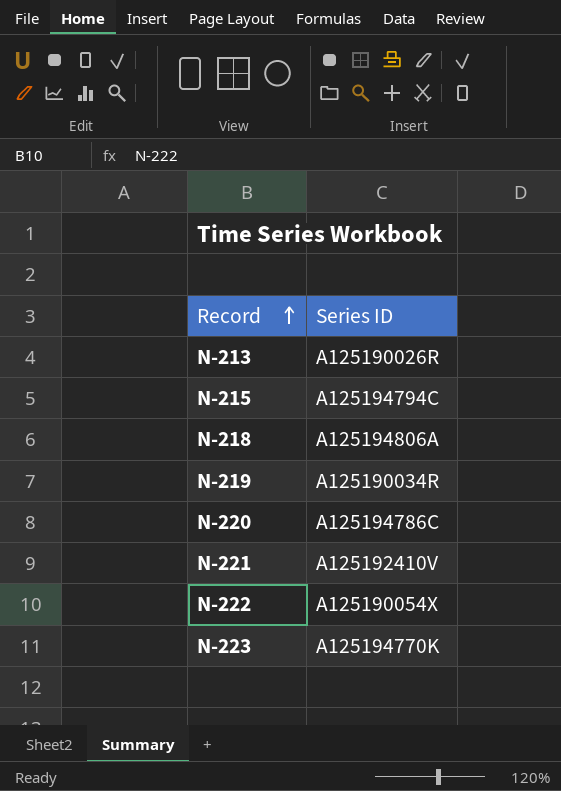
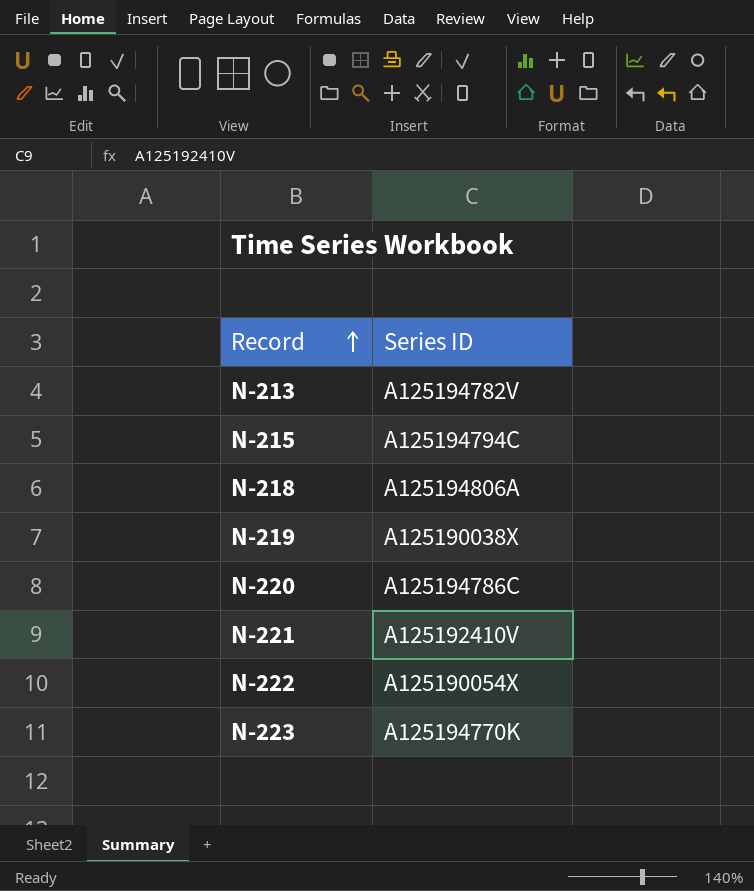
N-213 | Series ID: A125190026R -> A125194782V
N-219 | Series ID: A125190034R -> A125190038X

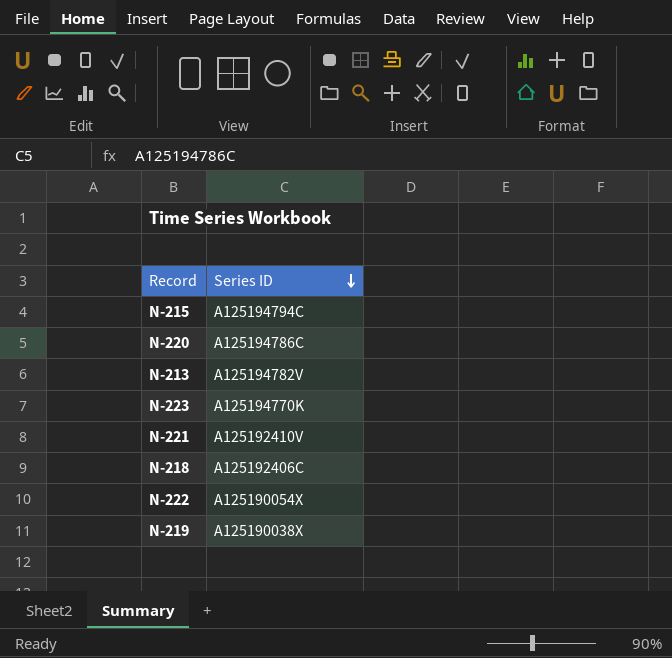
row order: Record ascending -> Series ID descending
N-218 | Series ID: A125194806A -> A125192406C

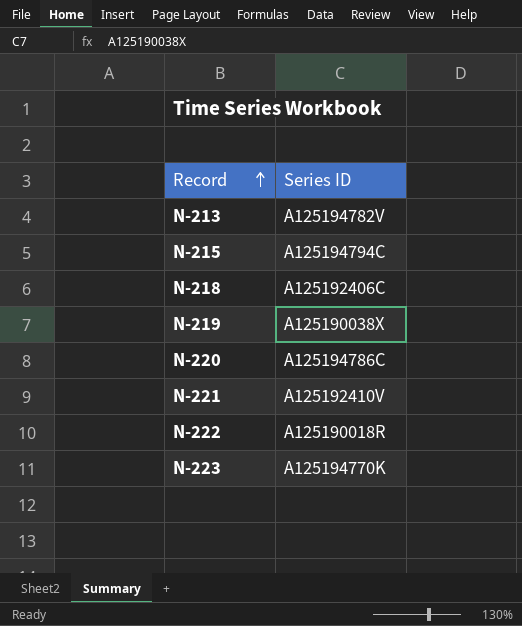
row order: Series ID descending -> Record ascending
N-222 | Series ID: A125190054X -> A125190018R

